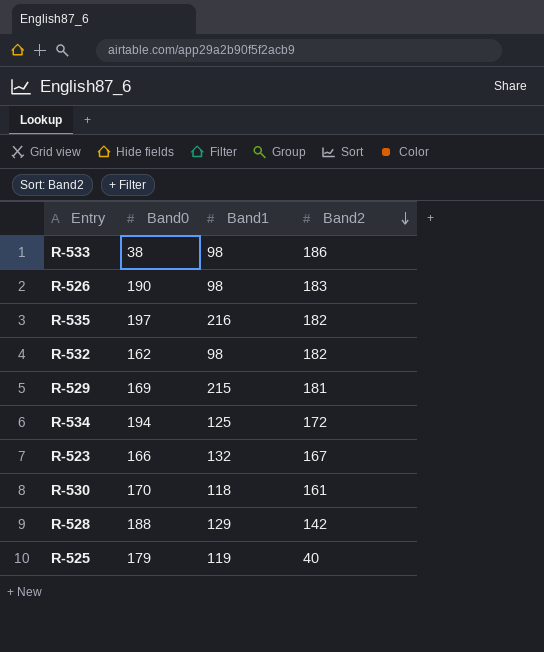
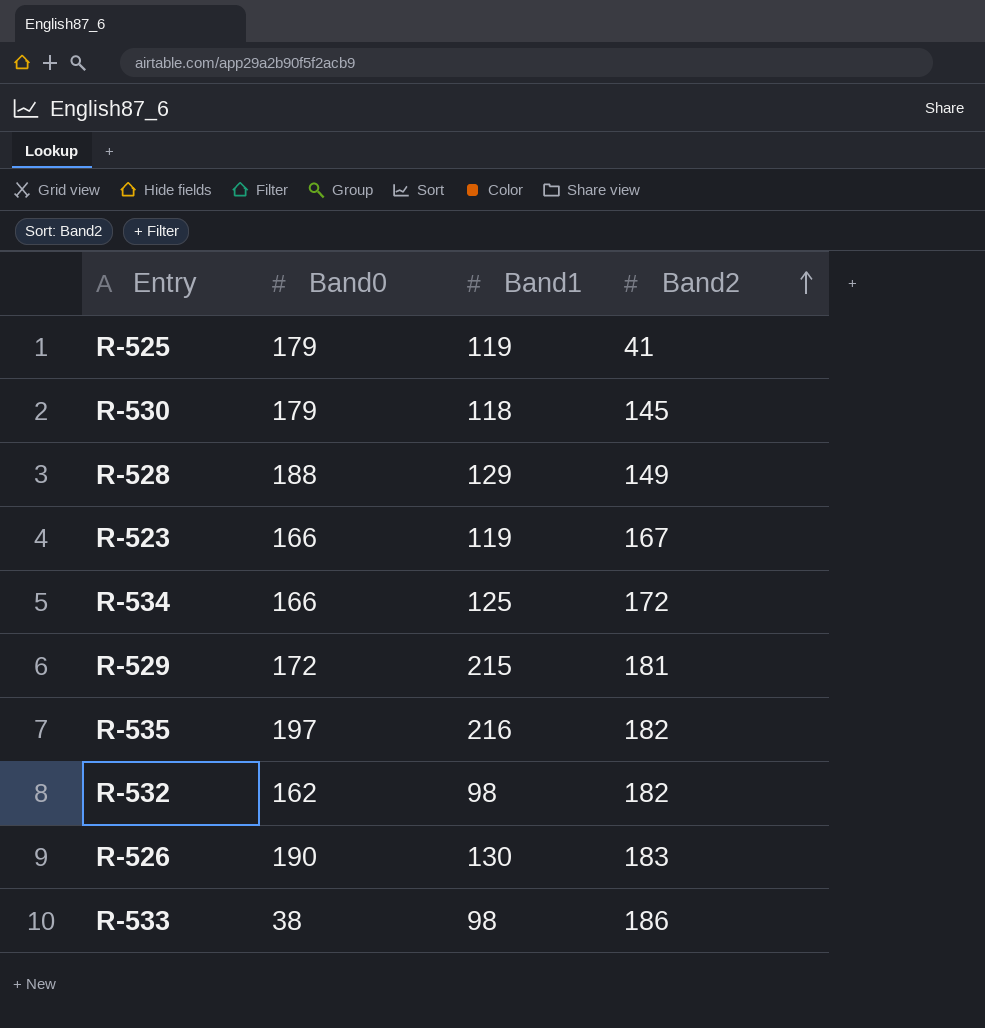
row order: Band2 descending -> Band2 ascending
R-525 | Band2: 40 -> 41
R-530 | Band0: 170 -> 179
R-530 | Band2: 161 -> 145
R-528 | Band2: 142 -> 149
R-523 | Band1: 132 -> 119
R-534 | Band0: 194 -> 166
R-529 | Band0: 169 -> 172
R-526 | Band1: 98 -> 130

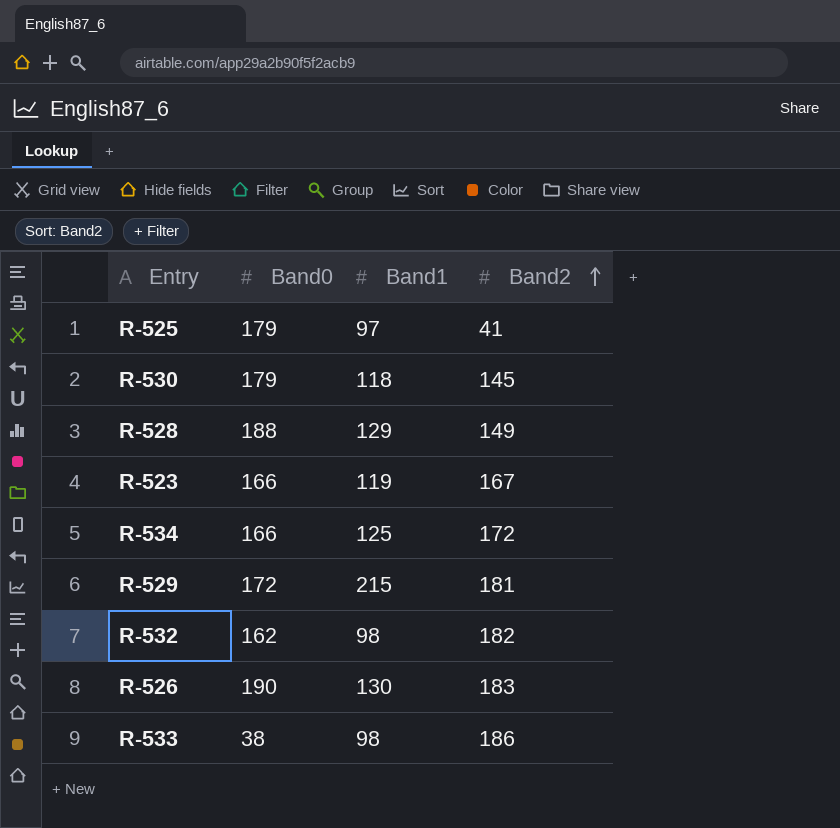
row R-535: 197 | 216 | 182 -> none
R-525 | Band1: 119 -> 97

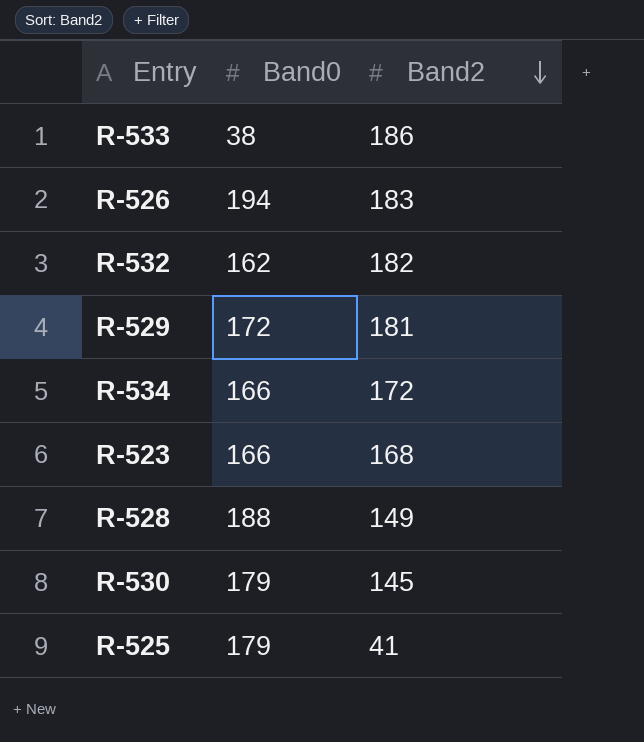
row order: Band2 ascending -> Band2 descending
column Band1 | position: 3 -> none
R-526 | Band0: 190 -> 194
R-523 | Band2: 167 -> 168

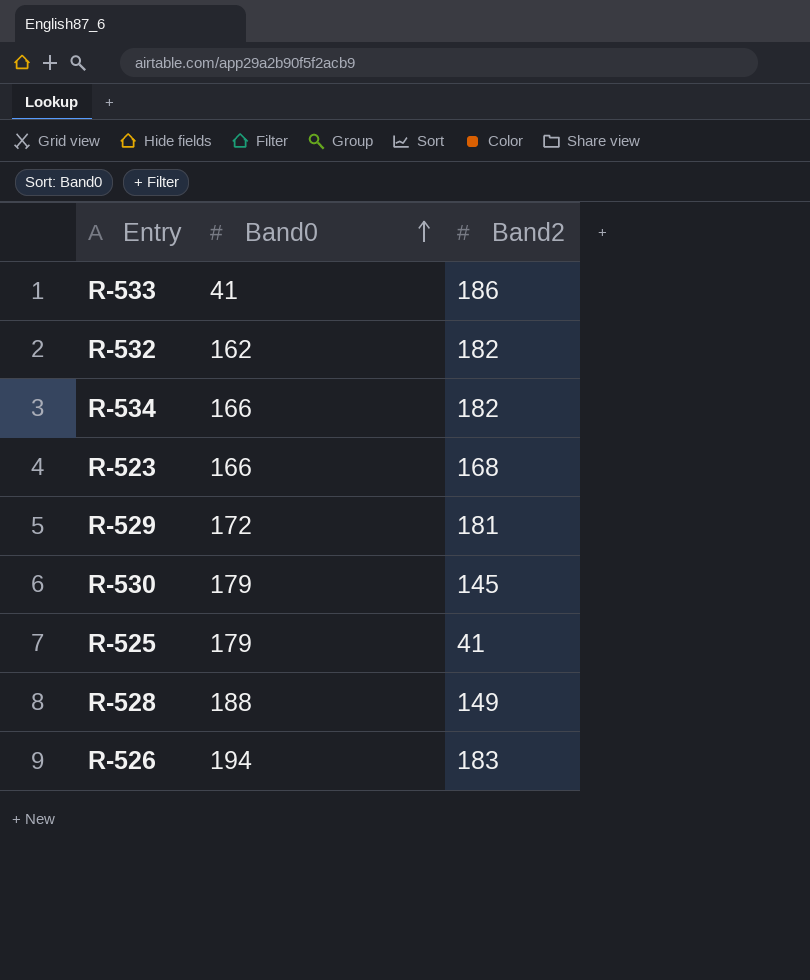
row order: Band2 descending -> Band0 ascending
R-533 | Band0: 38 -> 41
R-534 | Band2: 172 -> 182

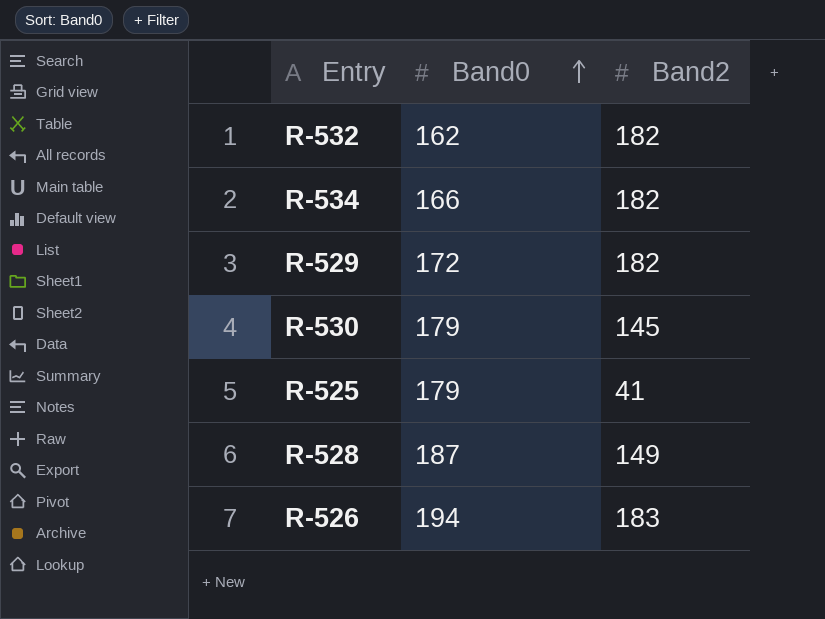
row R-533: 41 | 186 -> none
row R-523: 166 | 168 -> none
R-529 | Band2: 181 -> 182
R-528 | Band0: 188 -> 187

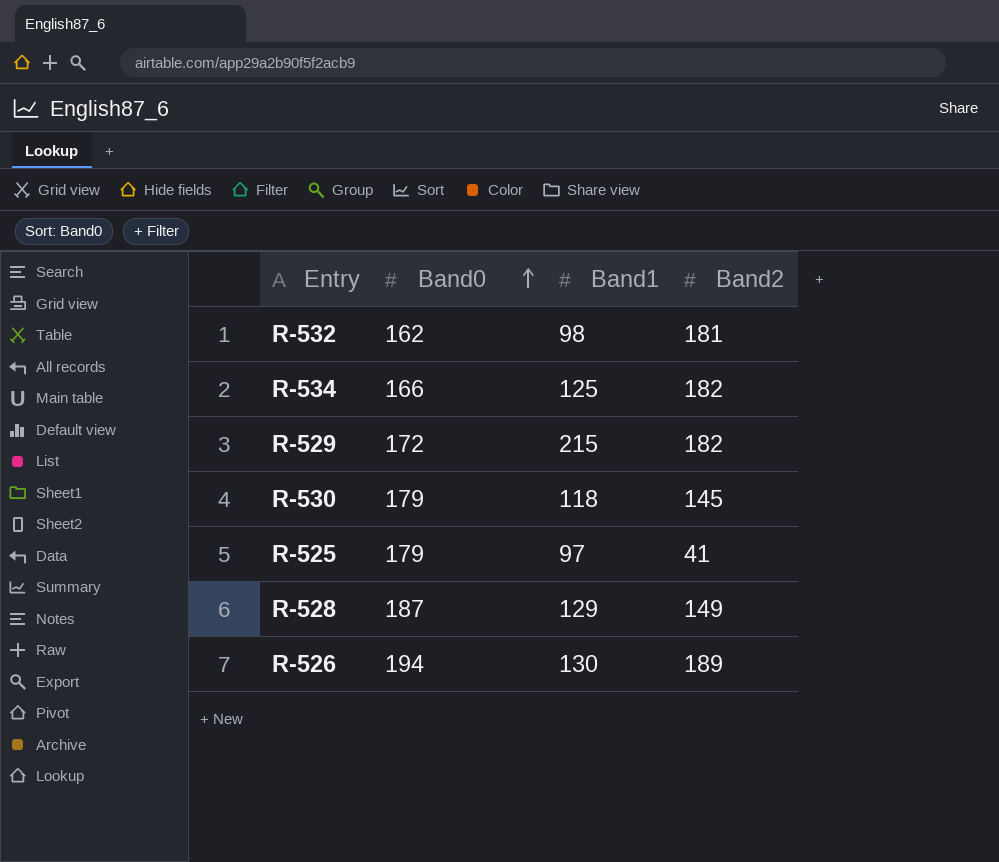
column Band1 | position: none -> 3
R-532 | Band2: 182 -> 181
R-526 | Band2: 183 -> 189

